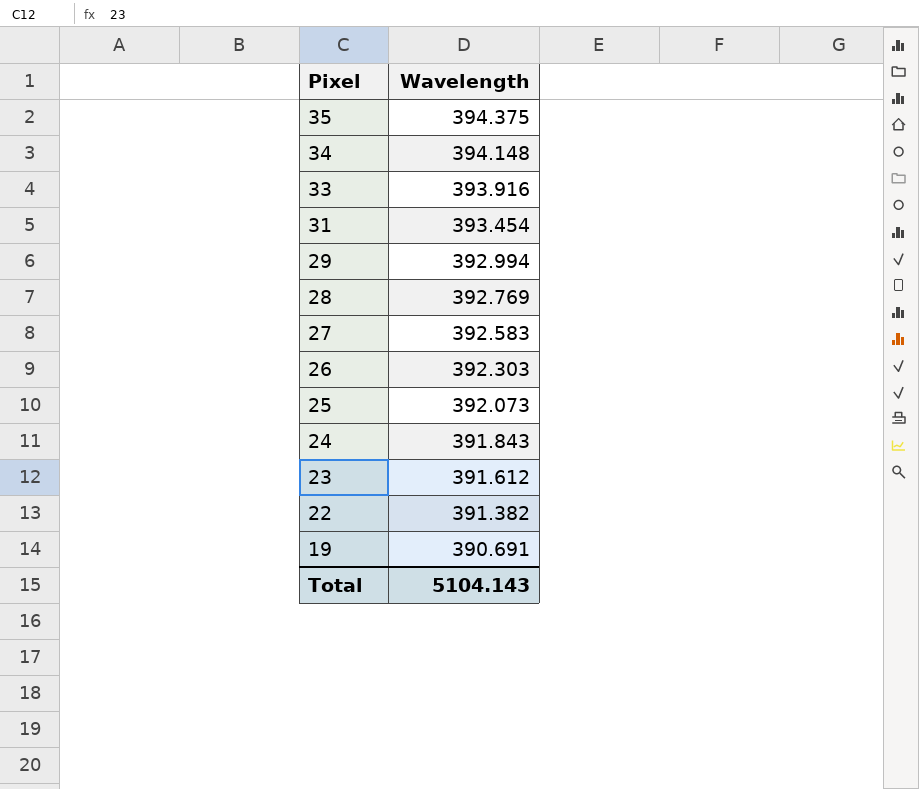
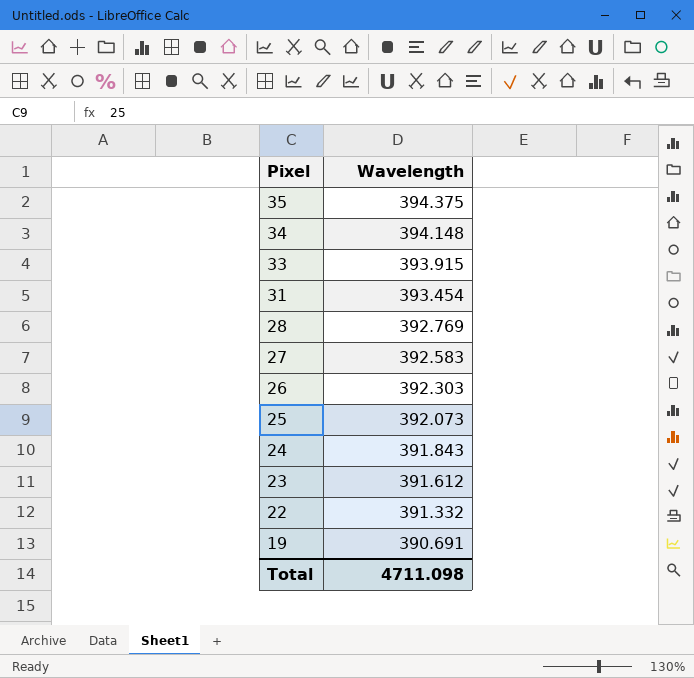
row 29: 392.994 -> none
33 | Wavelength: 393.916 -> 393.915
22 | Wavelength: 391.382 -> 391.332
Total | Wavelength: 5104.143 -> 4711.098

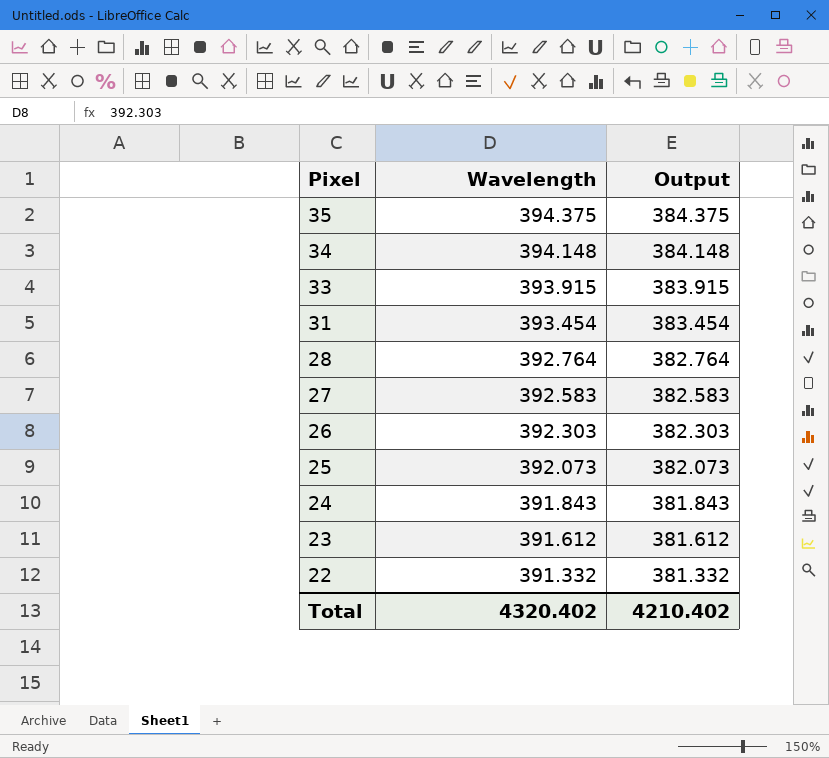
column Output | formula: none -> [Wavelength] - 10
row 19: 390.691 -> none
28 | Wavelength: 392.769 -> 392.764
Total | Wavelength: 4711.098 -> 4320.402

